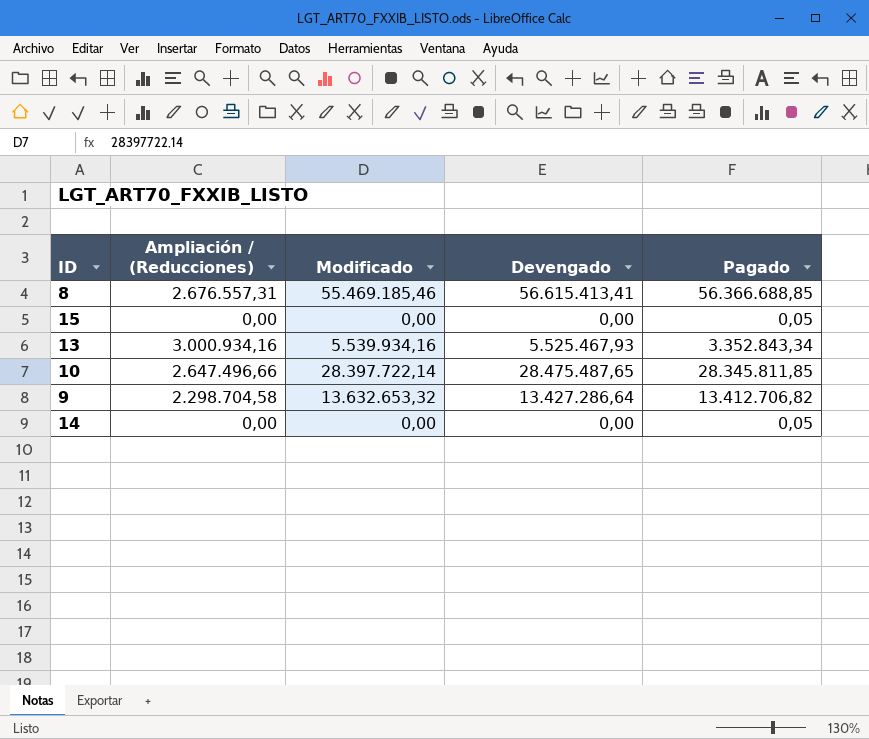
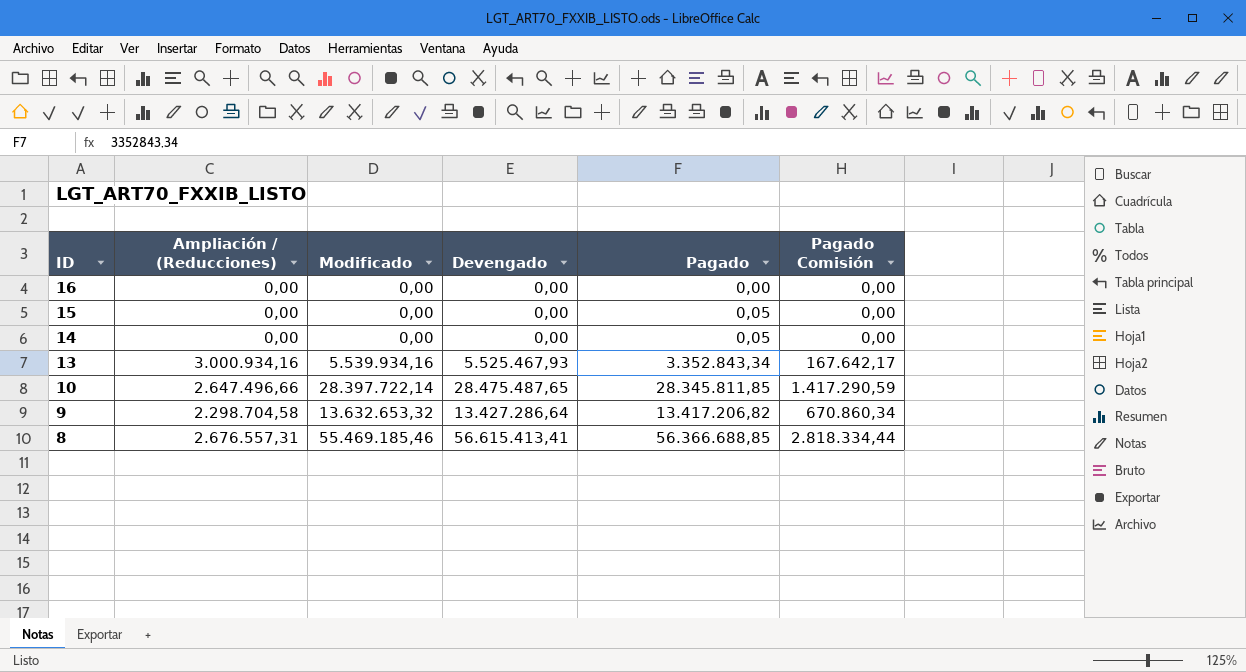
row order: none -> ID descending
column Pagado Comisión | formula: none -> [Pagado] * 0,05
row 16: none -> 0,00 | 0,00 | 0,00 | 0,00 | 0,00
9 | Pagado: 13.412.706,82 -> 13.417.206,82

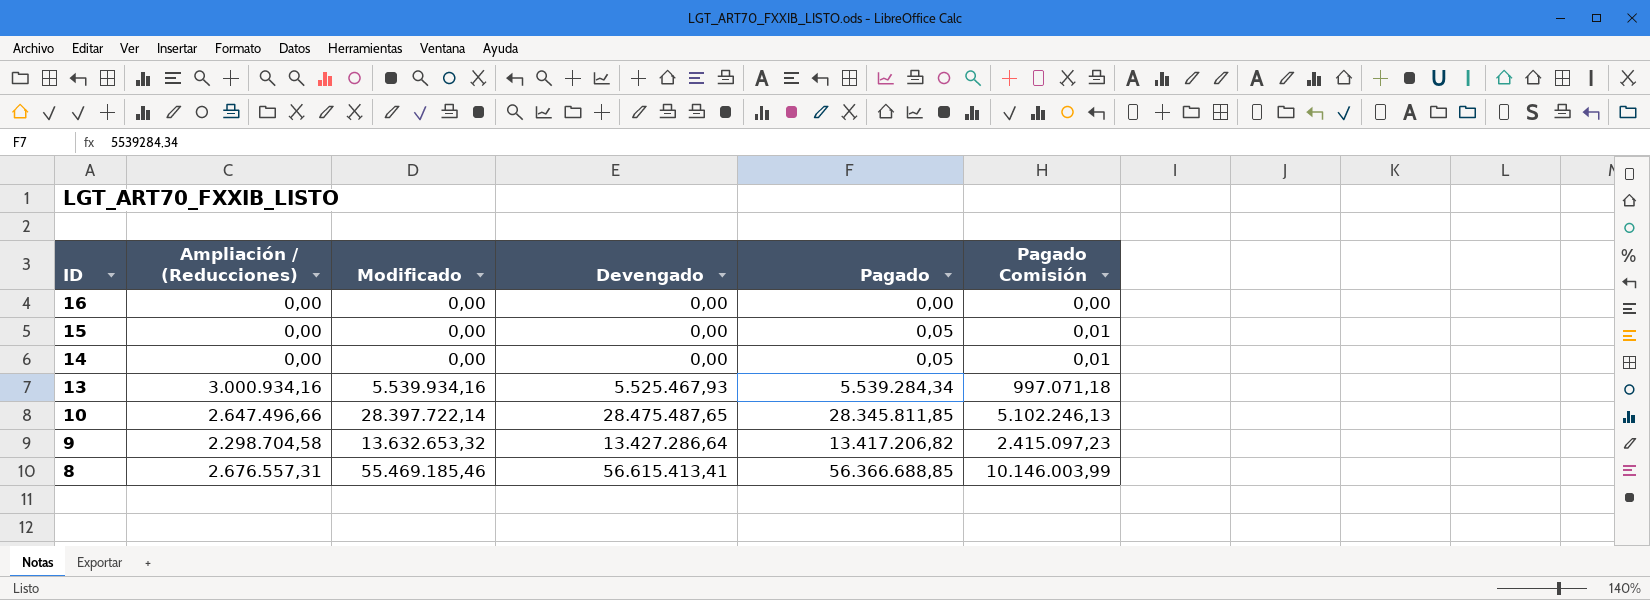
column Pagado Comisión | formula: [Pagado] * 0,05 -> [Pagado] * 0,18
13 | Pagado: 3.352.843,34 -> 5.539.284,34

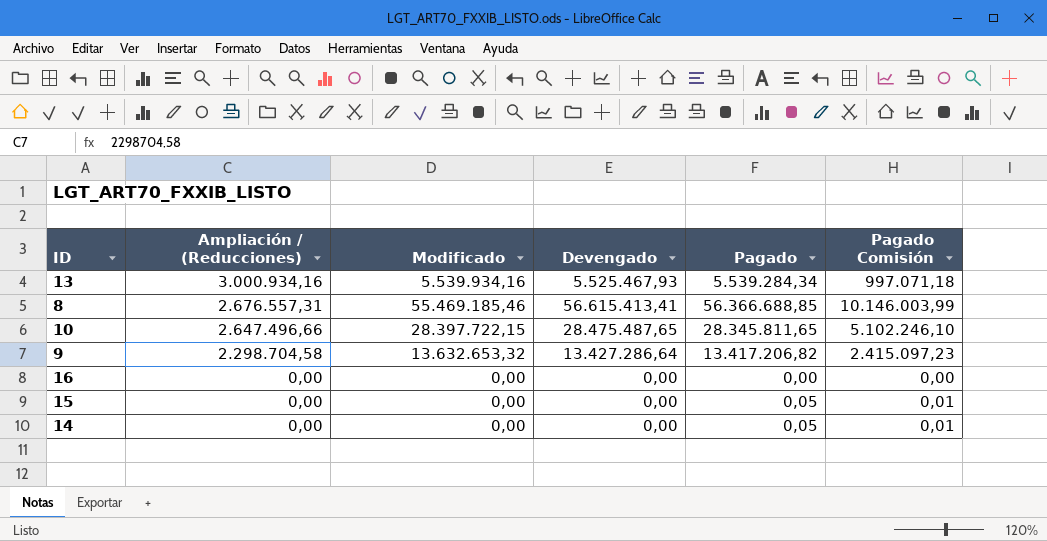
row order: ID descending -> Ampliación / (Reducciones) descending
10 | Modificado: 28.397.722,14 -> 28.397.722,15
10 | Pagado: 28.345.811,85 -> 28.345.811,65
10 | Pagado Comisión: 5.102.246,13 -> 5.102.246,10

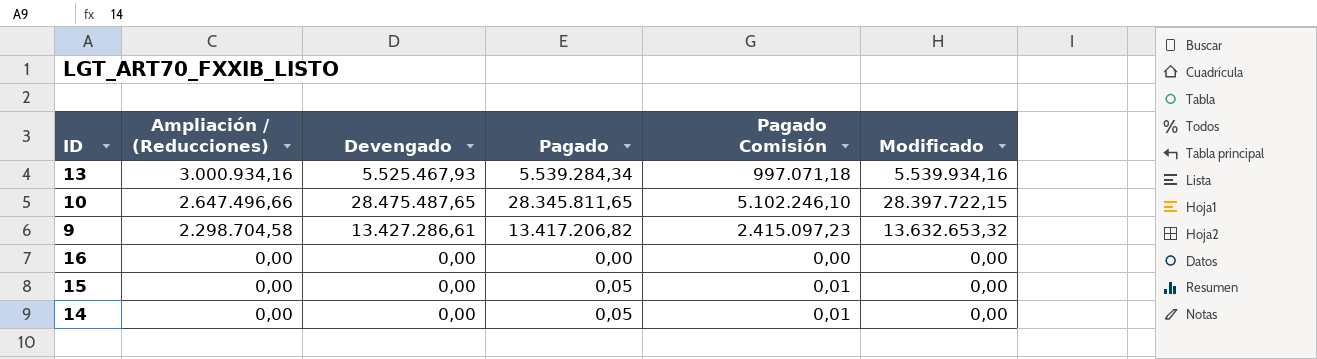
column Modificado | position: 3 -> 6
row 8: 2.676.557,31 | 55.469.185,46 | 56.615.413,41 | 56.366.688,85 | 10.146.003,99 -> none
9 | Devengado: 13.427.286,64 -> 13.427.286,61

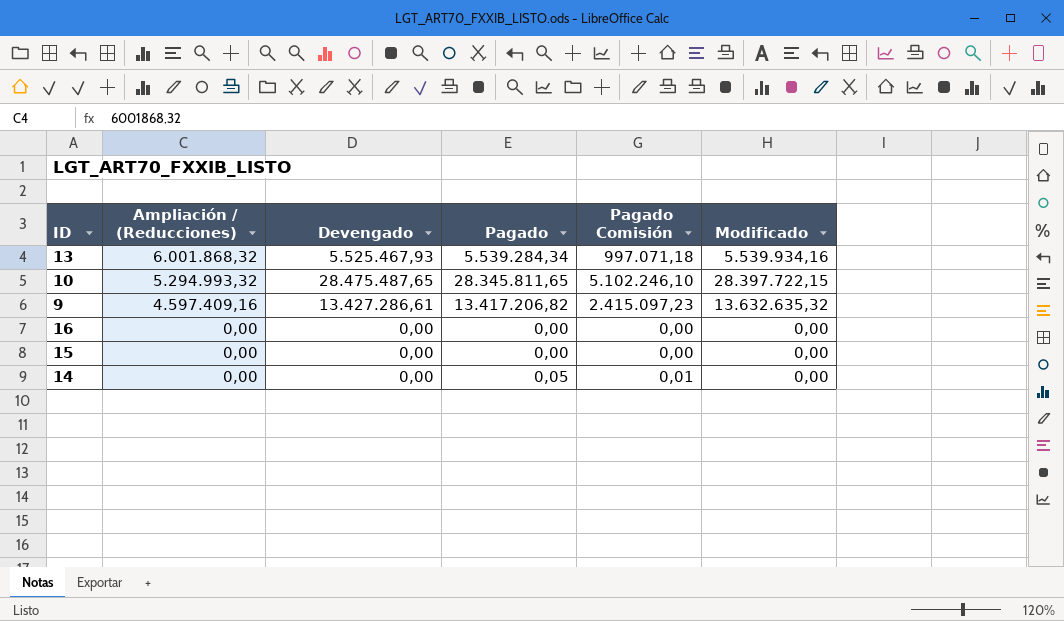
13 | Ampliación / (Reducciones): 3.000.934,16 -> 6.001.868,32
10 | Ampliación / (Reducciones): 2.647.496,66 -> 5.294.993,32
9 | Ampliación / (Reducciones): 2.298.704,58 -> 4.597.409,16
9 | Modificado: 13.632.653,32 -> 13.632.635,32
15 | Pagado: 0,05 -> 0,00
15 | Pagado Comisión: 0,01 -> 0,00

